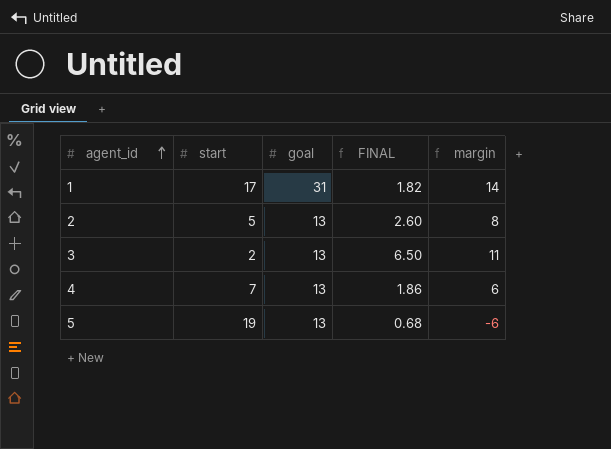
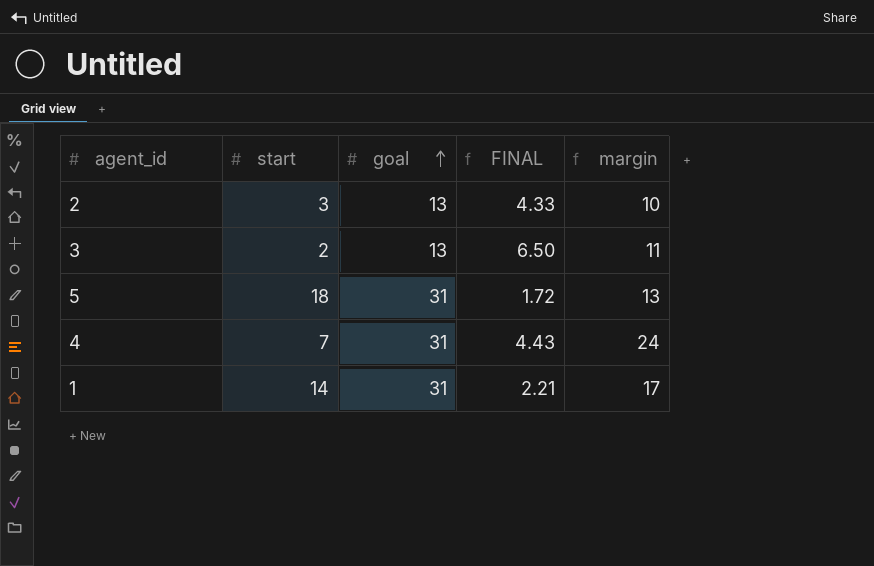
row order: agent_id ascending -> goal ascending
2 | start: 5 -> 3
2 | FINAL: 2.60 -> 4.33
2 | margin: 8 -> 10
5 | start: 19 -> 18
5 | goal: 13 -> 31
5 | FINAL: 0.68 -> 1.72
5 | margin: -6 -> 13
4 | goal: 13 -> 31
4 | FINAL: 1.86 -> 4.43
4 | margin: 6 -> 24
1 | start: 17 -> 14
1 | FINAL: 1.82 -> 2.21
1 | margin: 14 -> 17

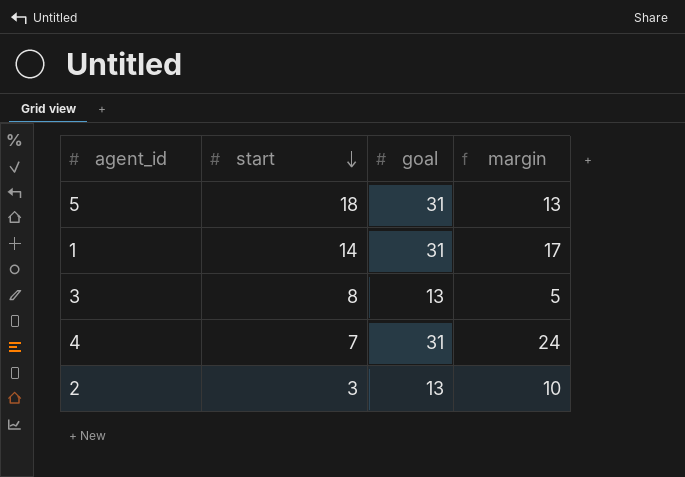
row order: goal ascending -> start descending
column FINAL | formula: [goal] / [start] -> none
3 | start: 2 -> 8
3 | margin: 11 -> 5

